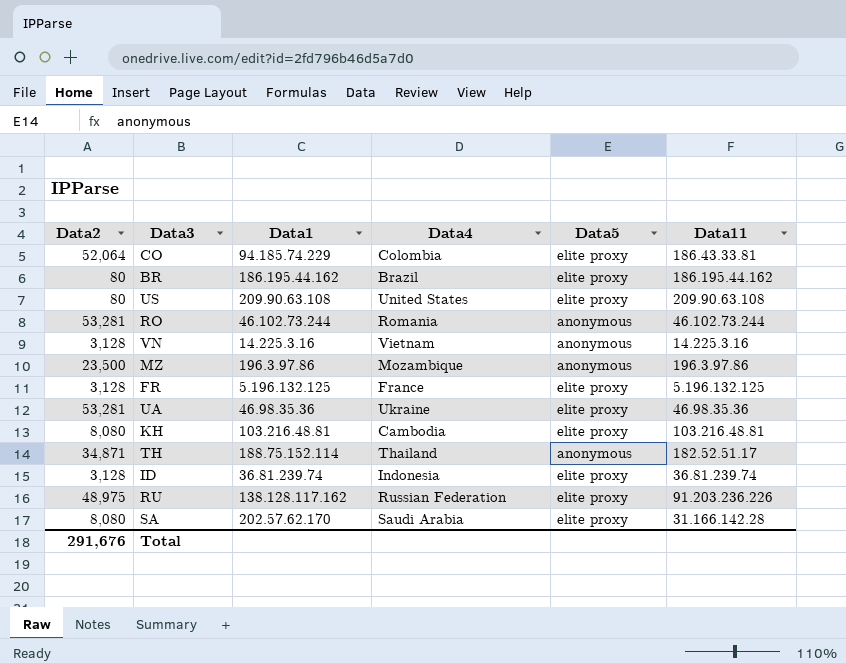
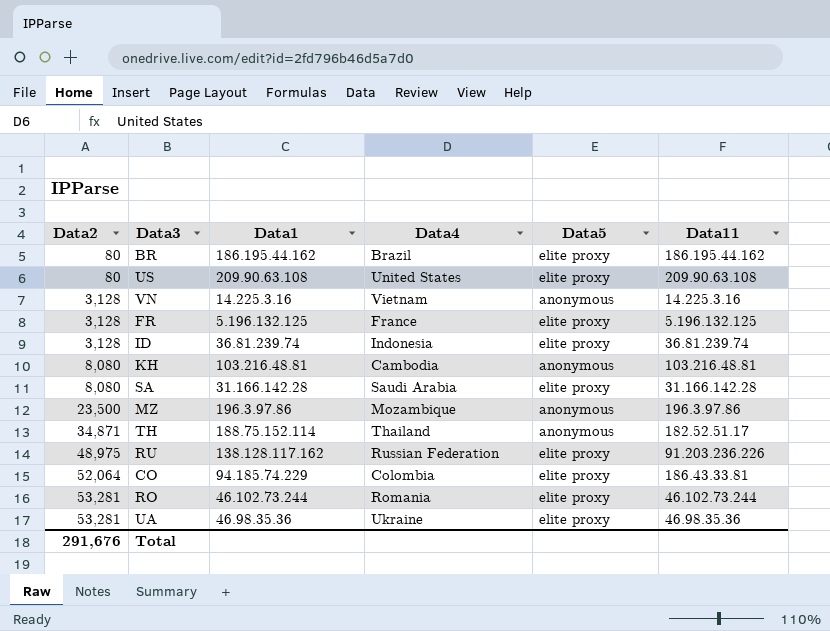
row order: none -> Data2 ascending
KH | Data5: elite proxy -> anonymous
SA | Data1: 202.57.62.170 -> 31.166.142.28
RO | Data5: anonymous -> elite proxy

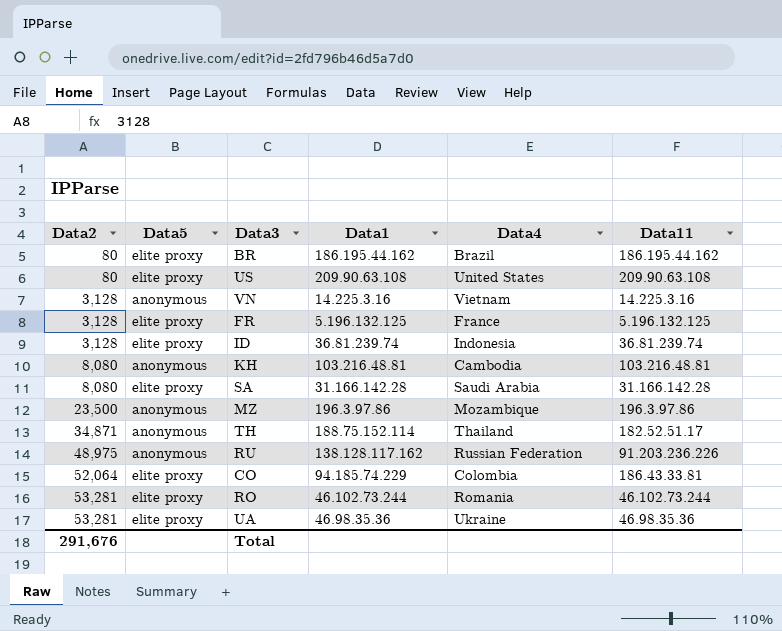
column Data5 | position: 5 -> 2
RU | Data5: elite proxy -> anonymous

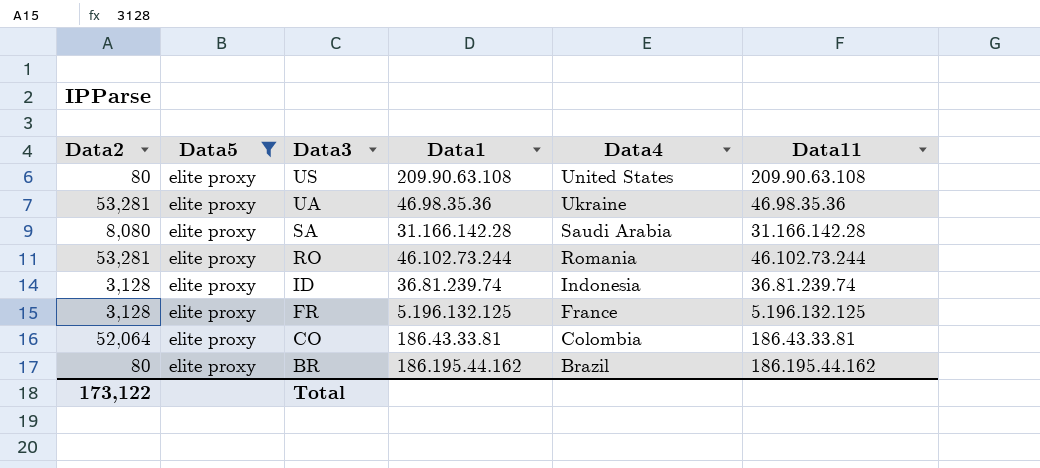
filter: none -> Data5 = elite proxy
row order: Data2 ascending -> Data3 descending
CO | Data1: 94.185.74.229 -> 186.43.33.81
Total | Data2: 291,676 -> 173,122

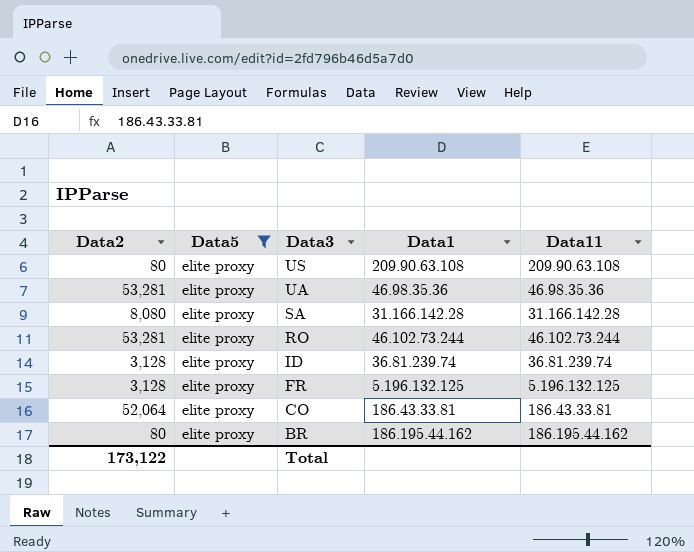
column Data4 | position: 5 -> none

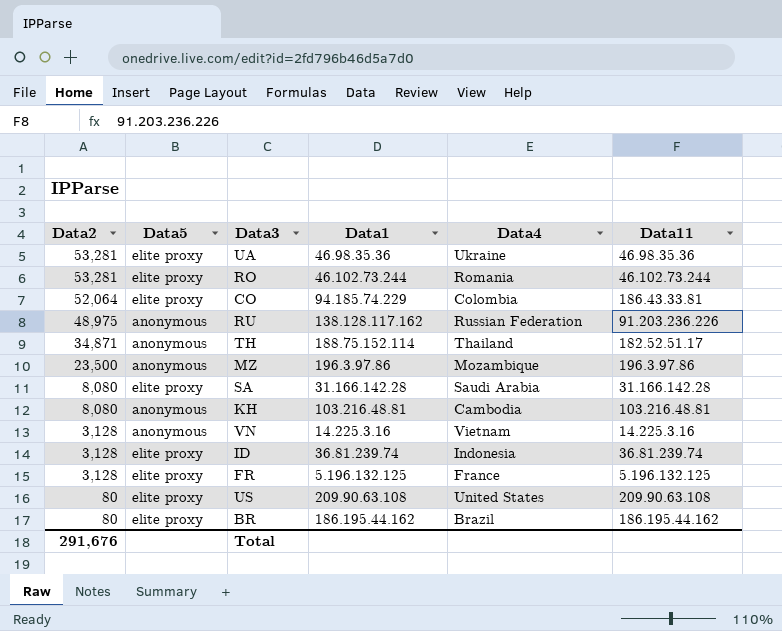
filter: Data5 = elite proxy -> none
row order: Data3 descending -> Data2 descending
column Data4 | position: none -> 5
CO | Data1: 186.43.33.81 -> 94.185.74.229
Total | Data2: 173,122 -> 291,676

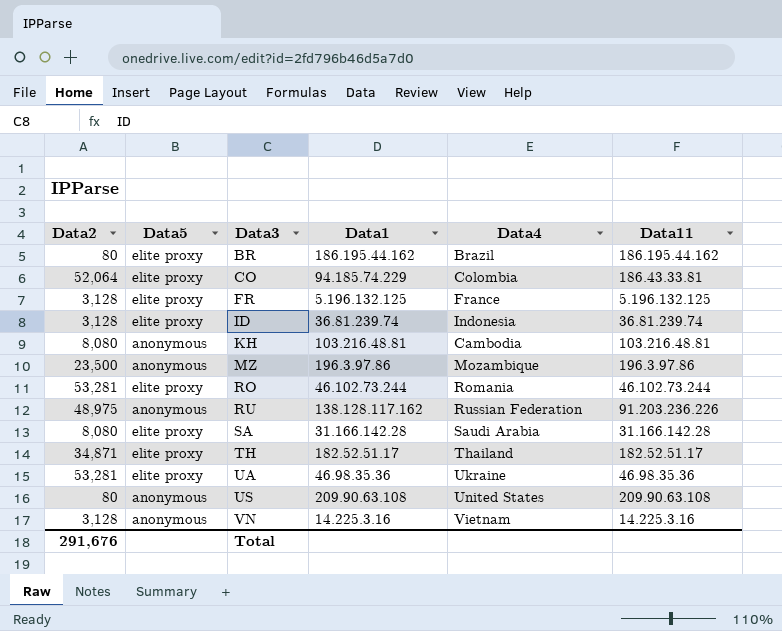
row order: Data2 descending -> Data3 ascending
TH | Data5: anonymous -> elite proxy
TH | Data1: 188.75.152.114 -> 182.52.51.17
US | Data5: elite proxy -> anonymous

